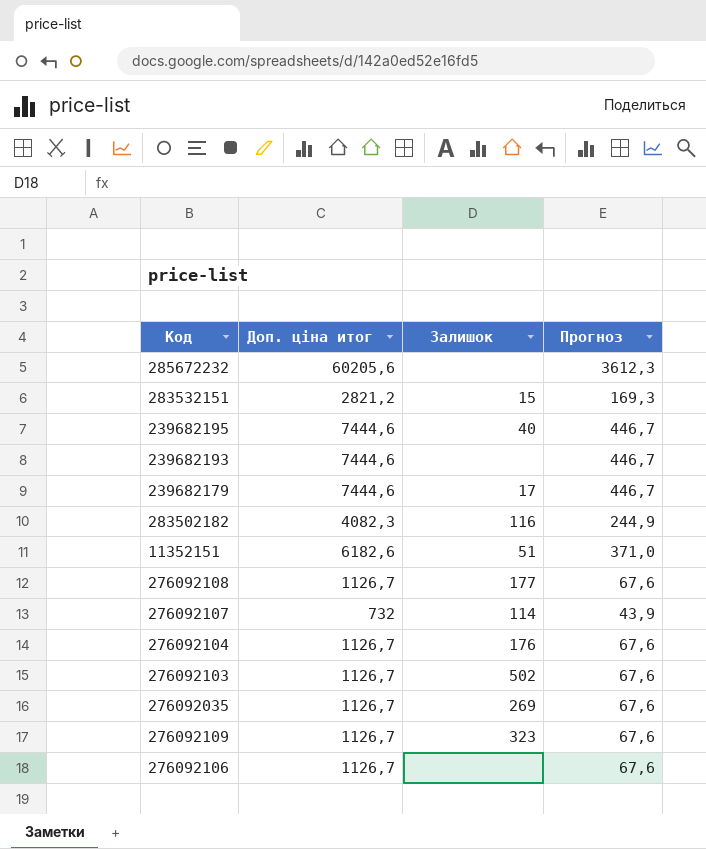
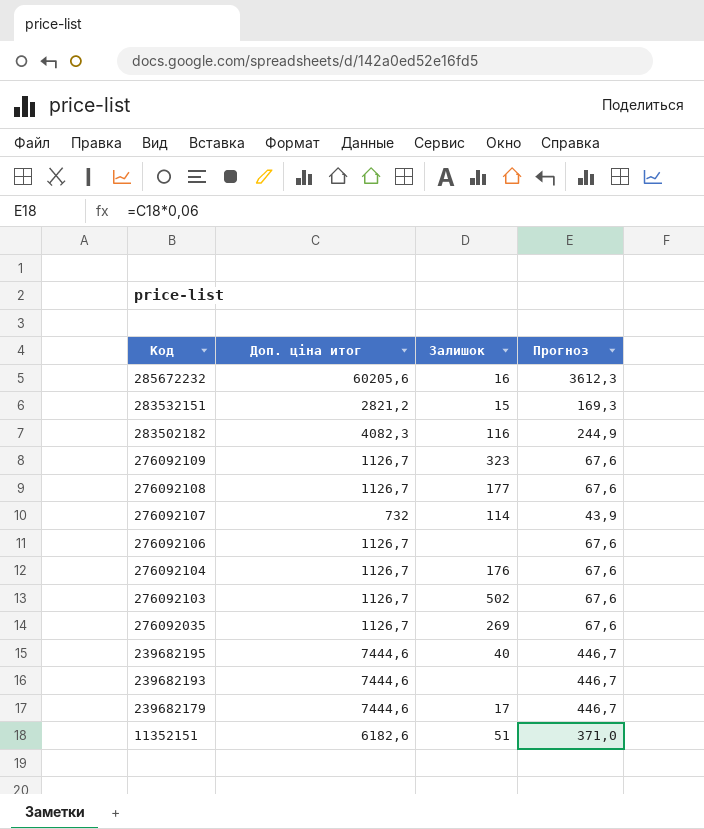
row order: none -> Код descending
285672232 | Залишок: none -> 16

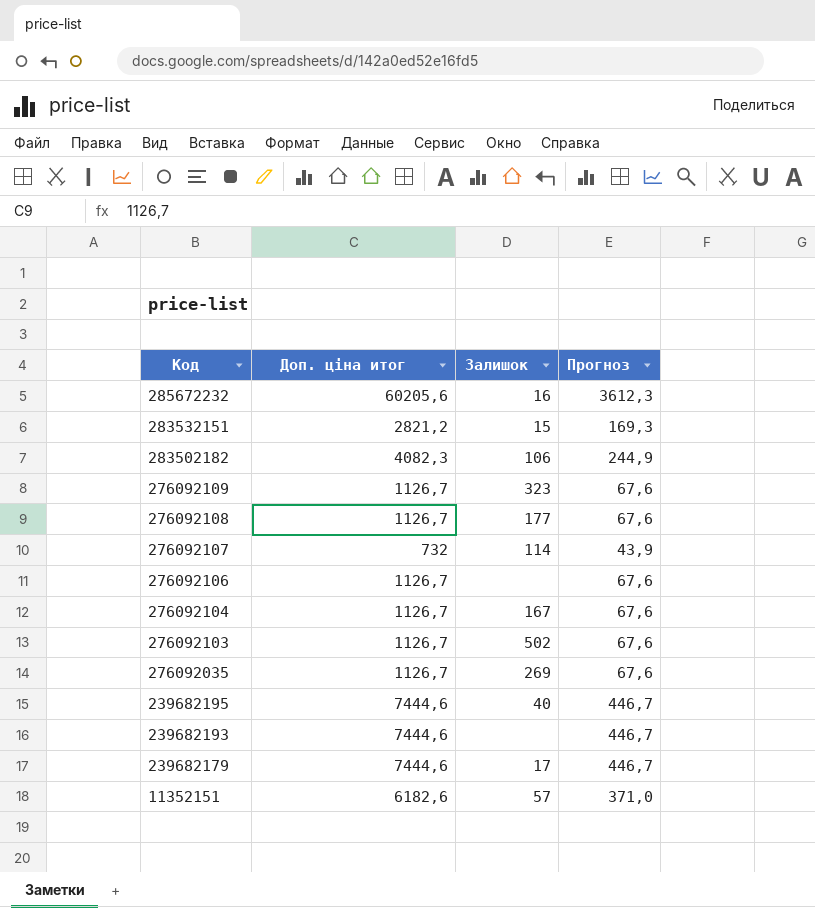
283502182 | Залишок: 116 -> 106
276092104 | Залишок: 176 -> 167
11352151 | Залишок: 51 -> 57

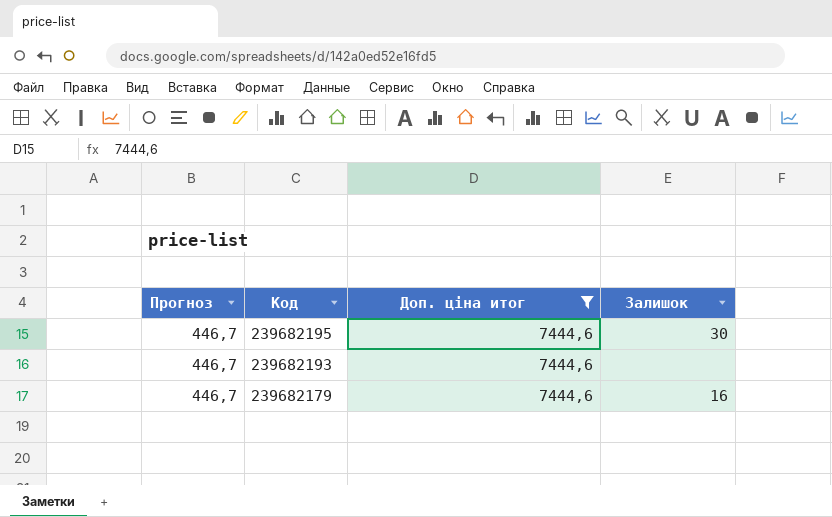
filter: none -> Доп. ціна итог = 7444,6
column Прогноз | position: 4 -> 1
239682195 | Залишок: 40 -> 30
239682179 | Залишок: 17 -> 16

